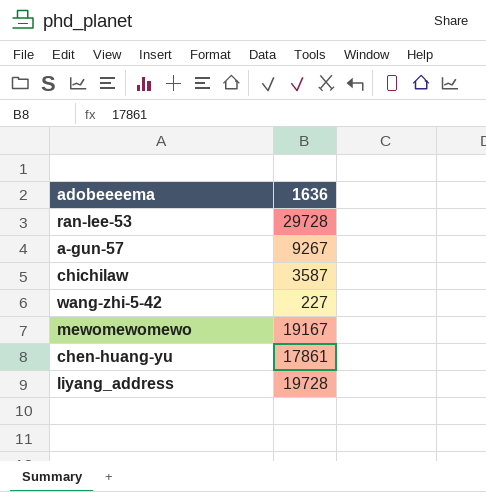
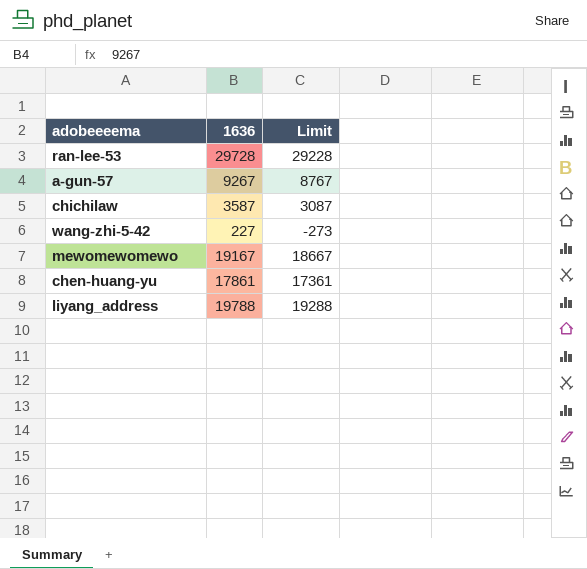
column Limit | formula: none -> [1636] - 500
liyang_address | 1636: 19728 -> 19788

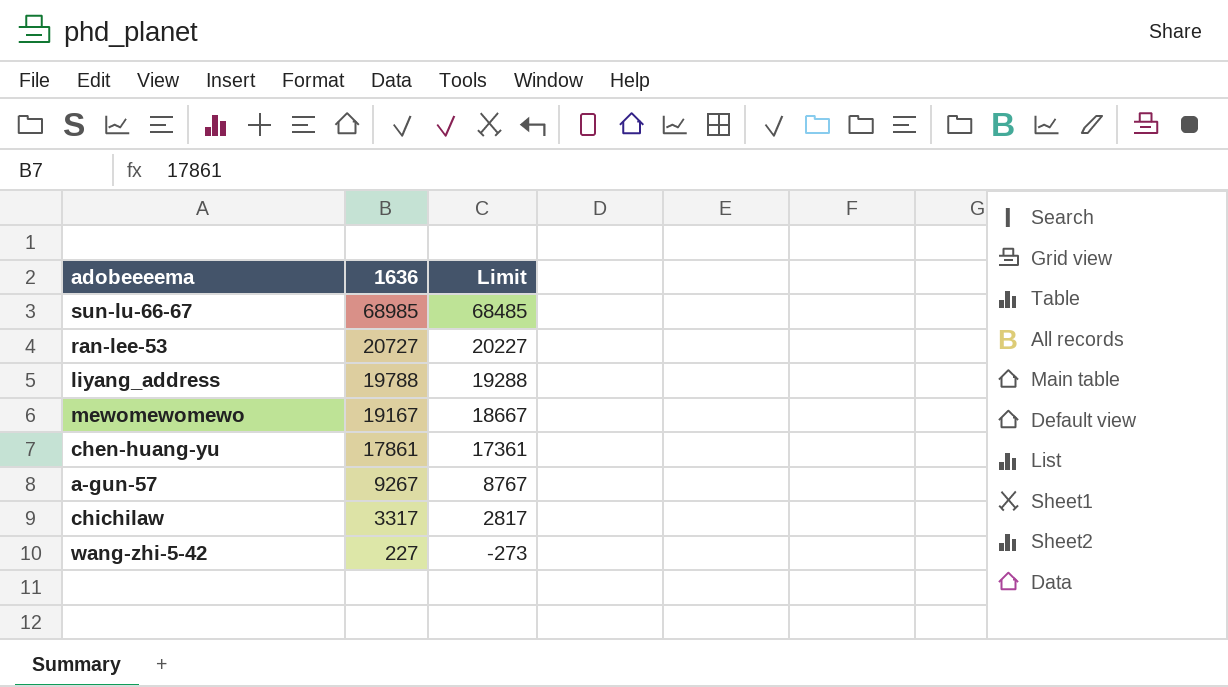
row order: none -> 1636 descending
row sun-lu-66-67: none -> 68985 | 68485
ran-lee-53 | 1636: 29728 -> 20727
ran-lee-53 | Limit: 29228 -> 20227
chichilaw | 1636: 3587 -> 3317
chichilaw | Limit: 3087 -> 2817

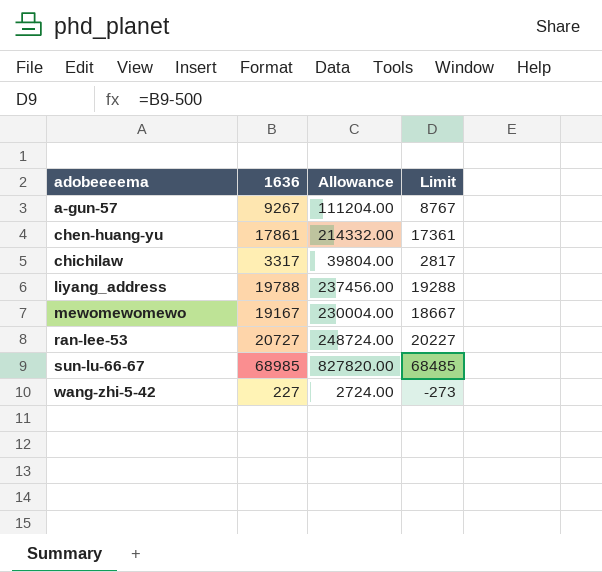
row order: 1636 descending -> adobeeeema ascending
column Allowance | formula: none -> [1636] * 12

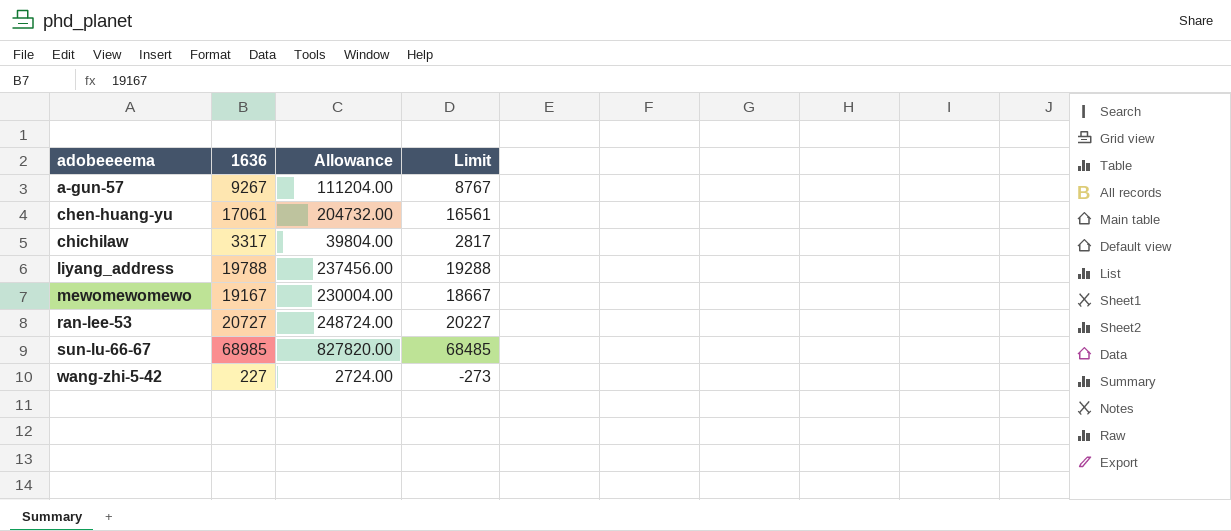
chen-huang-yu | 1636: 17861 -> 17061
chen-huang-yu | Allowance: 214332.00 -> 204732.00
chen-huang-yu | Limit: 17361 -> 16561

